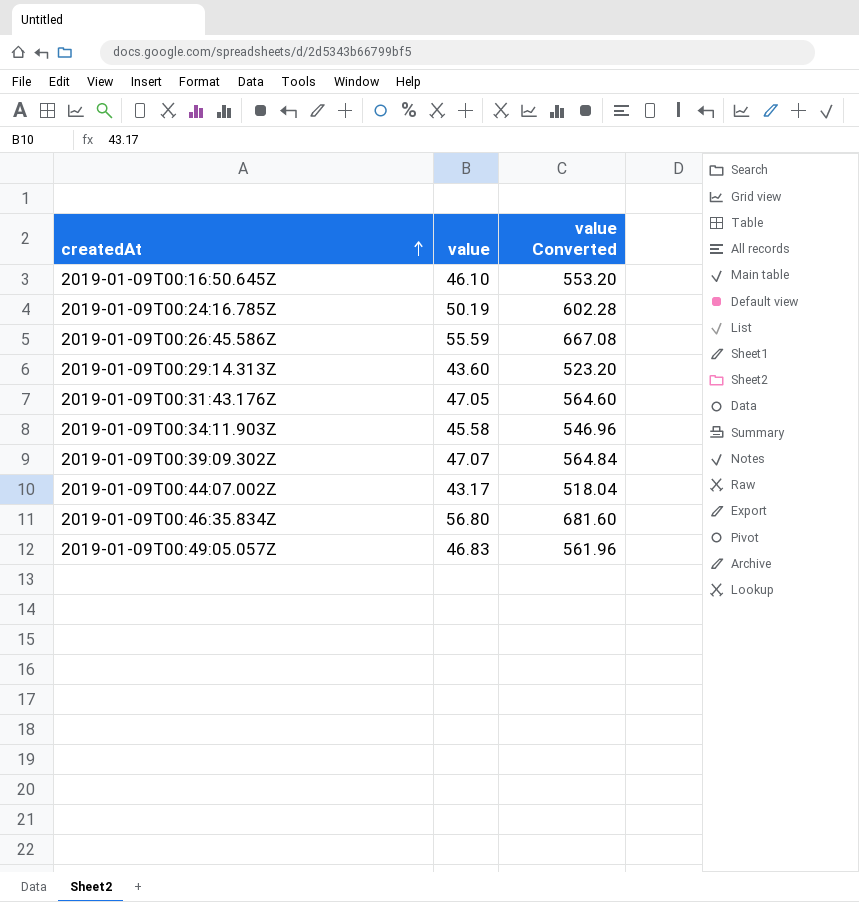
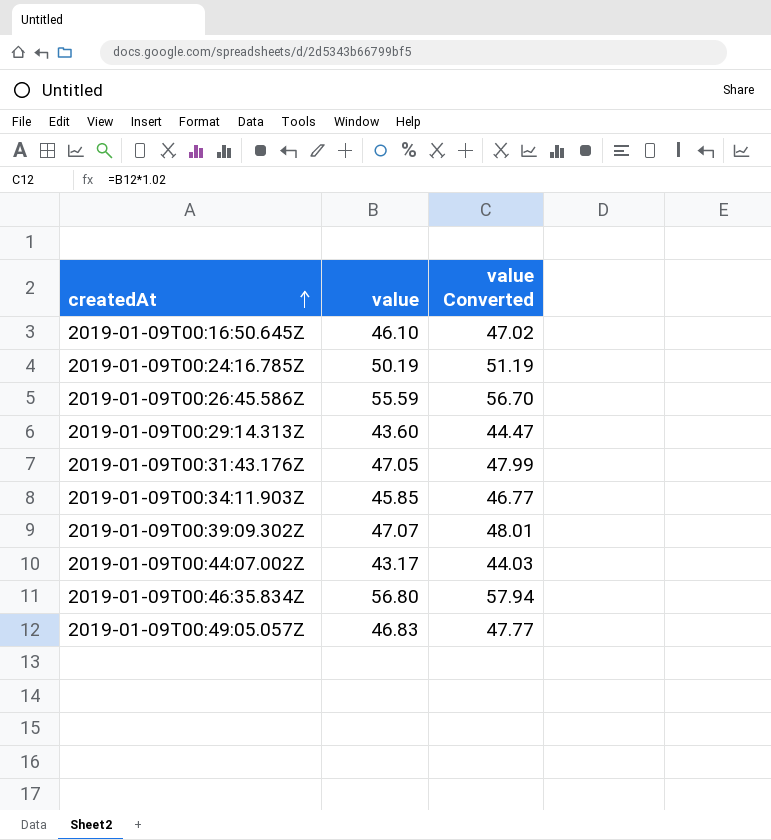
column value Converted | formula: [value] * 12 -> [value] * 1.02
2019-01-09T00:34:11.903Z | value: 45.58 -> 45.85

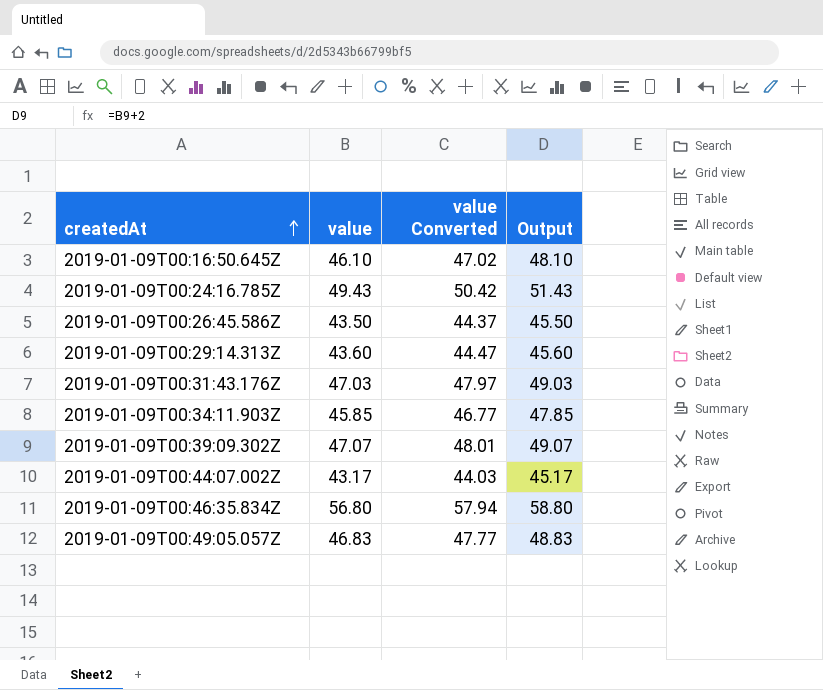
column Output | formula: none -> [value] + 2
2019-01-09T00:24:16.785Z | value: 50.19 -> 49.43
2019-01-09T00:24:16.785Z | value Converted: 51.19 -> 50.42
2019-01-09T00:26:45.586Z | value: 55.59 -> 43.50
2019-01-09T00:26:45.586Z | value Converted: 56.70 -> 44.37
2019-01-09T00:31:43.176Z | value: 47.05 -> 47.03
2019-01-09T00:31:43.176Z | value Converted: 47.99 -> 47.97

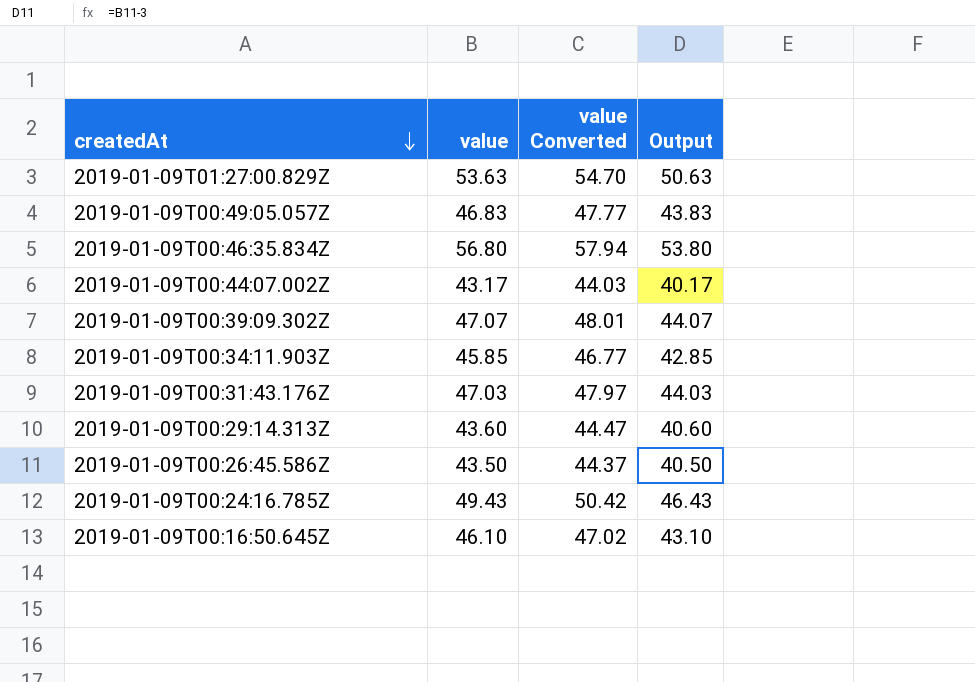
row order: createdAt ascending -> createdAt descending
column Output | formula: [value] + 2 -> [value] - 3
row 2019-01-09T01:27:00.829Z: none -> 53.63 | 54.70 | 50.63

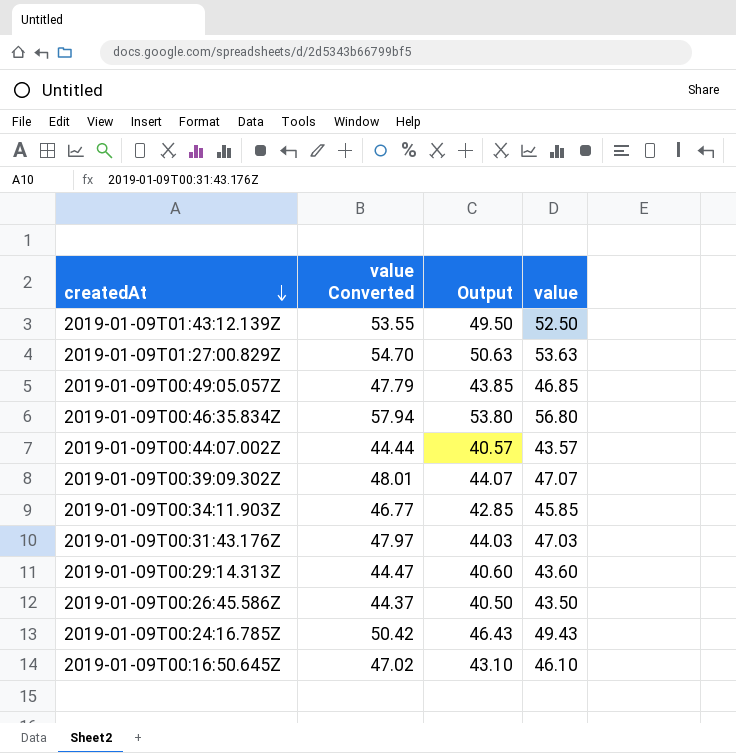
column value | position: 2 -> 4
row 2019-01-09T01:43:12.139Z: none -> 53.55 | 49.50 | 52.50
2019-01-09T00:49:05.057Z | value Converted: 47.77 -> 47.79
2019-01-09T00:49:05.057Z | Output: 43.83 -> 43.85
2019-01-09T00:49:05.057Z | value: 46.83 -> 46.85
2019-01-09T00:44:07.002Z | value Converted: 44.03 -> 44.44
2019-01-09T00:44:07.002Z | Output: 40.17 -> 40.57
2019-01-09T00:44:07.002Z | value: 43.17 -> 43.57

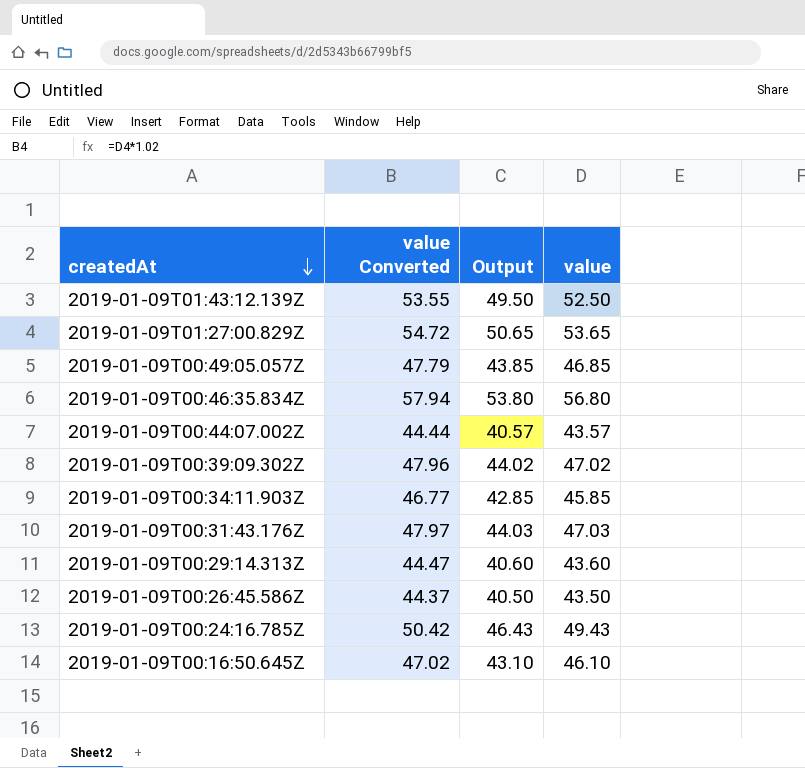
2019-01-09T01:27:00.829Z | value Converted: 54.70 -> 54.72
2019-01-09T01:27:00.829Z | Output: 50.63 -> 50.65
2019-01-09T01:27:00.829Z | value: 53.63 -> 53.65
2019-01-09T00:39:09.302Z | value Converted: 48.01 -> 47.96
2019-01-09T00:39:09.302Z | Output: 44.07 -> 44.02
2019-01-09T00:39:09.302Z | value: 47.07 -> 47.02

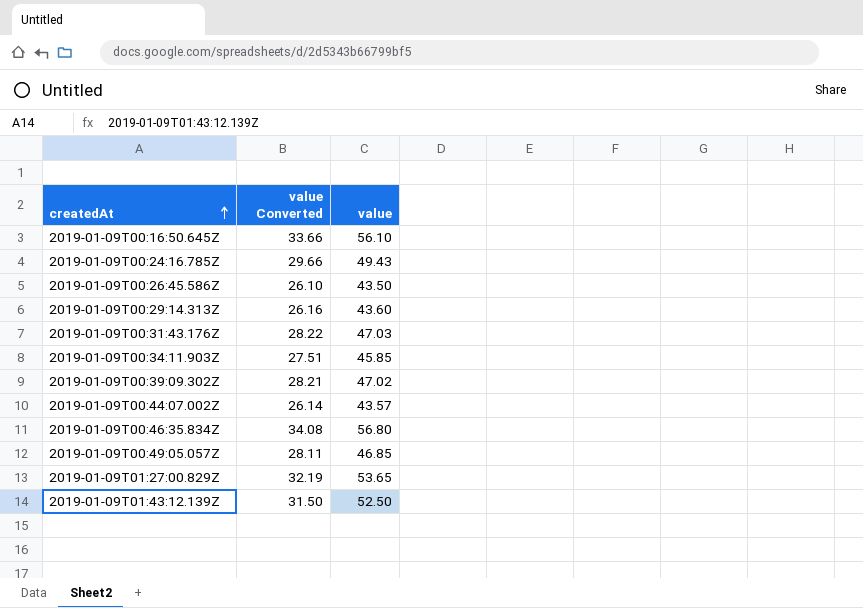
row order: createdAt descending -> createdAt ascending
column Output | formula: [value] - 3 -> none
column value Converted | formula: [value] * 1.02 -> [value] * 0.6
2019-01-09T00:16:50.645Z | value: 46.10 -> 56.10

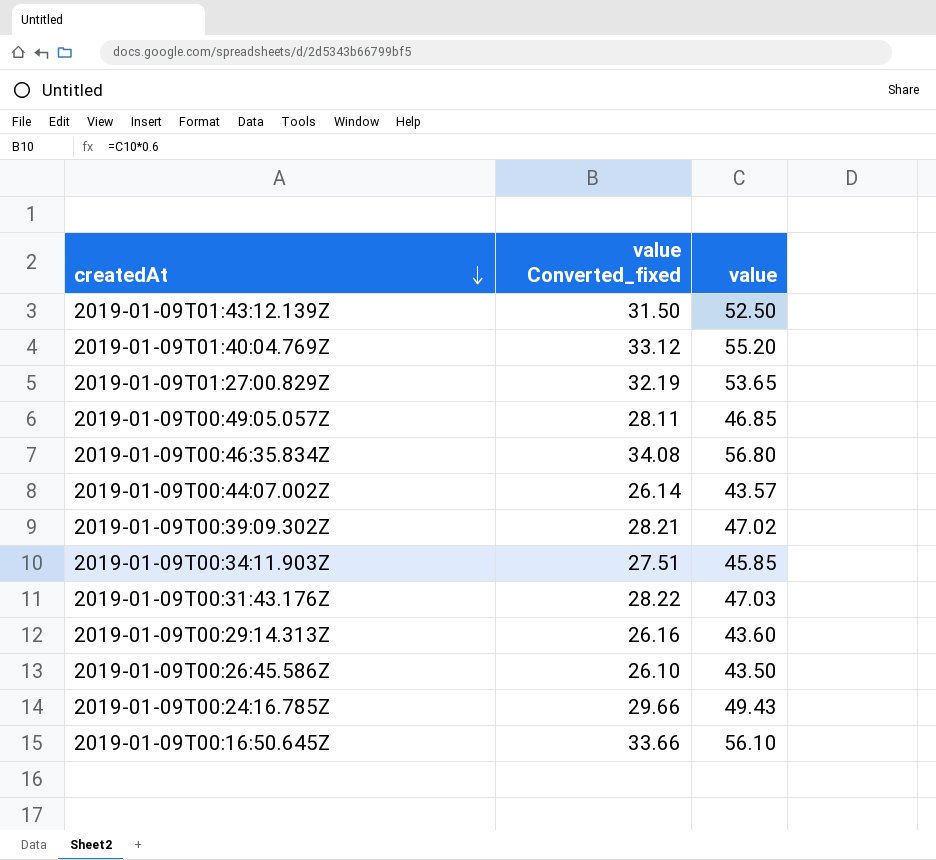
row order: createdAt ascending -> createdAt descending
column name: value Converted -> value Converted_fixed
row 2019-01-09T01:40:04.769Z: none -> 33.12 | 55.20

